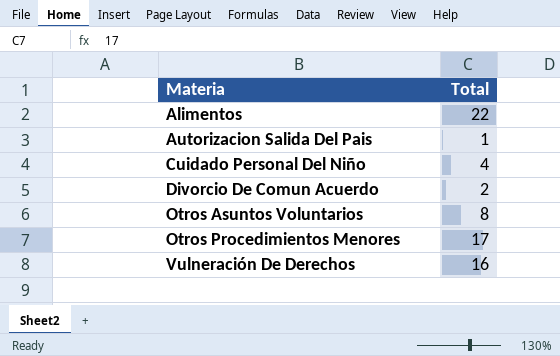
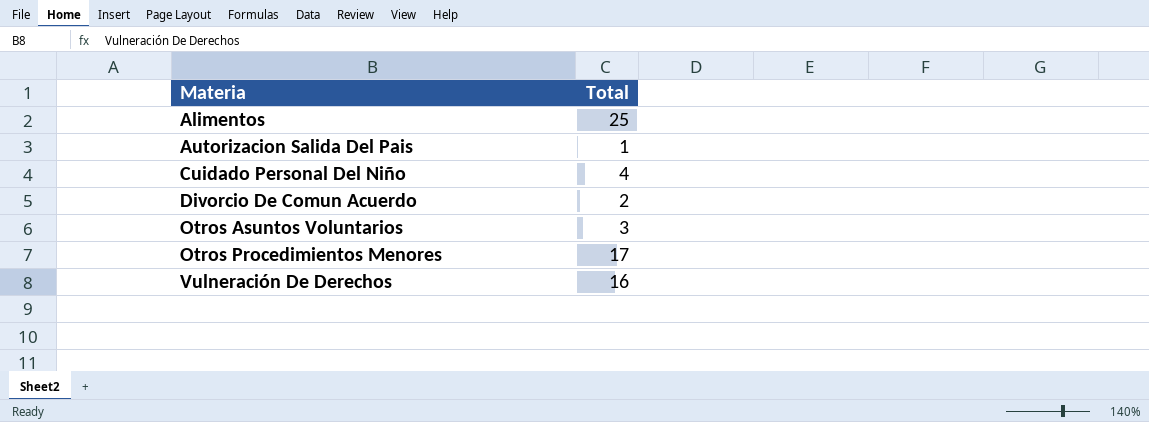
Alimentos | Total: 22 -> 25
Otros Asuntos Voluntarios | Total: 8 -> 3

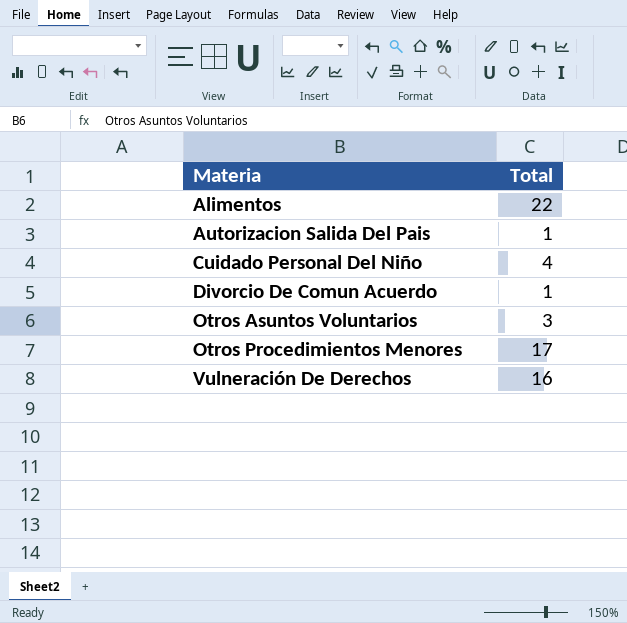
Alimentos | Total: 25 -> 22
Divorcio De Comun Acuerdo | Total: 2 -> 1

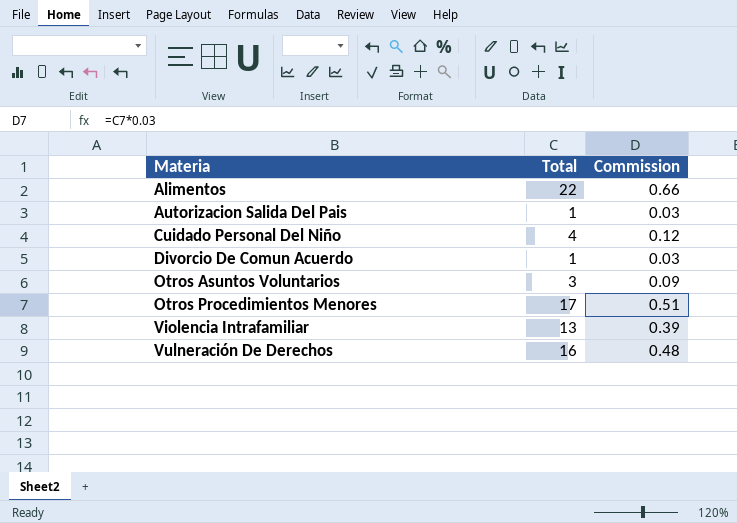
column Commission | formula: none -> [Total] * 0.03
row Violencia Intrafamiliar: none -> 13 | 0.39

